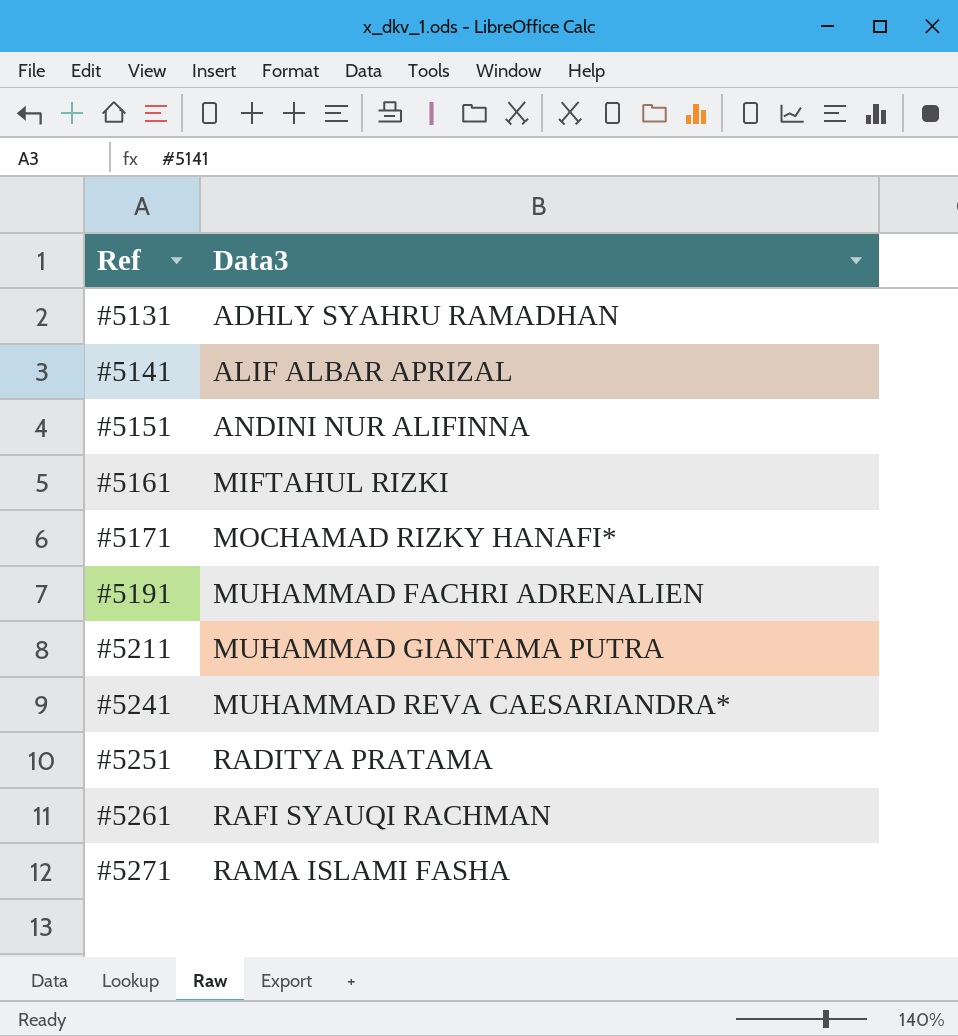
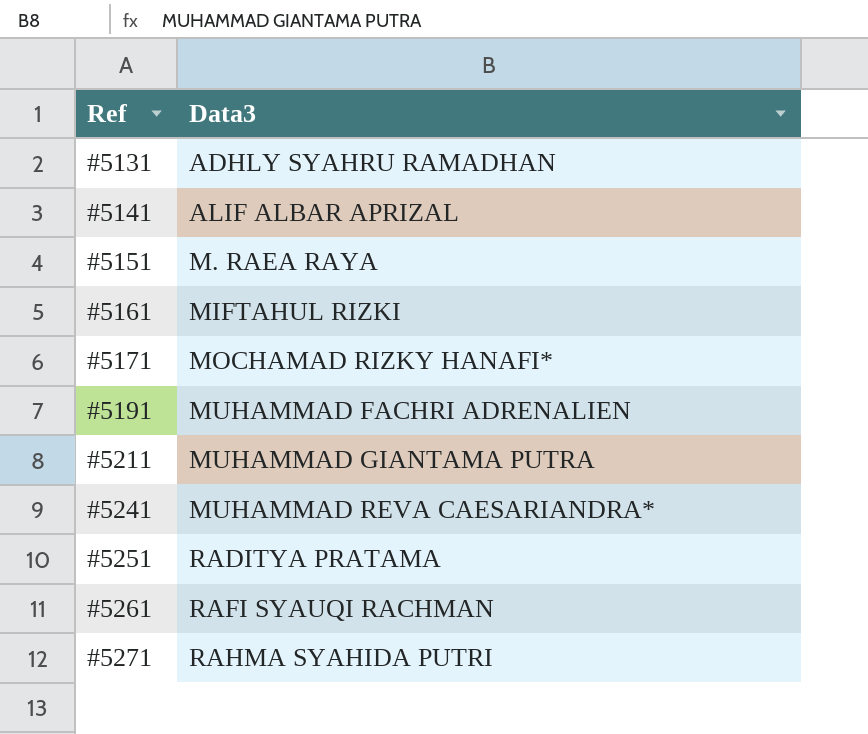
#5151 | Data3: ANDINI NUR ALIFINNA -> M. RAEA RAYA
#5271 | Data3: RAMA ISLAMI FASHA -> RAHMA SYAHIDA PUTRI

